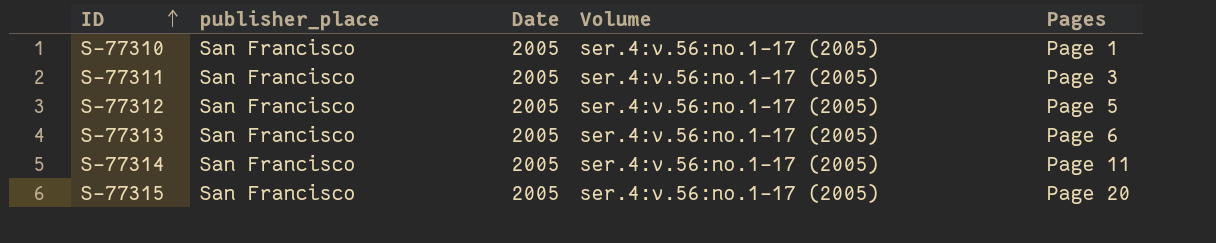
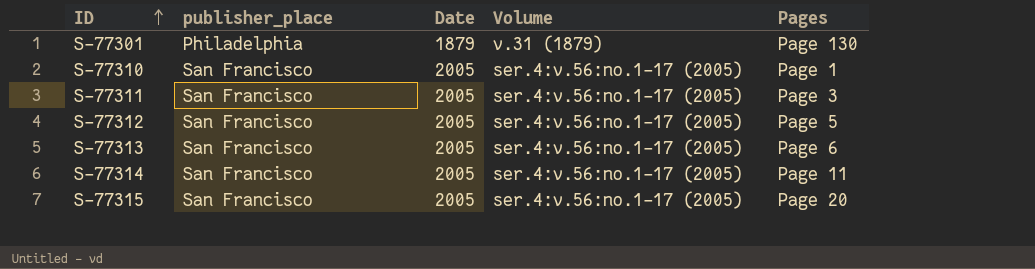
row S-77301: none -> Philadelphia | 1879 | v.31 (1879) | Page 130

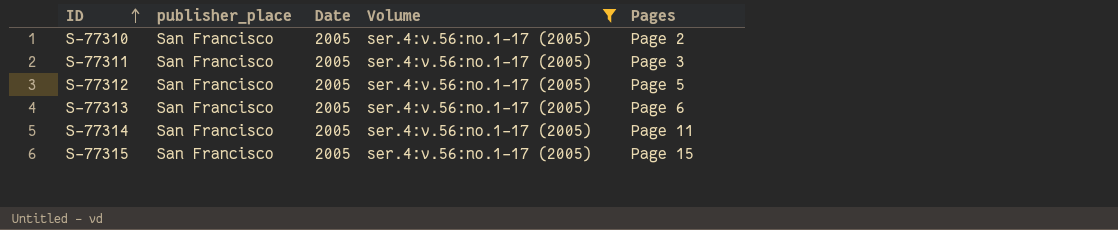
filter: none -> Volume = ser.4:v.56:no.1-17 (2005)
S-77310 | Pages: Page 1 -> Page 2
S-77315 | Pages: Page 20 -> Page 15

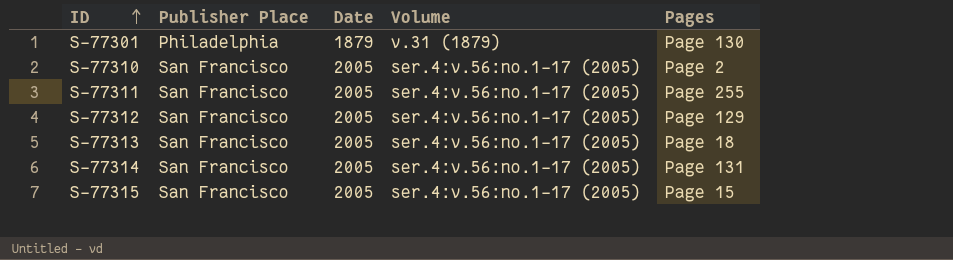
filter: Volume = ser.4:v.56:no.1-17 (2005) -> none
column name: publisher_place -> Publisher Place
S-77311 | Pages: Page 3 -> Page 255
S-77312 | Pages: Page 5 -> Page 129
S-77313 | Pages: Page 6 -> Page 18
S-77314 | Pages: Page 11 -> Page 131

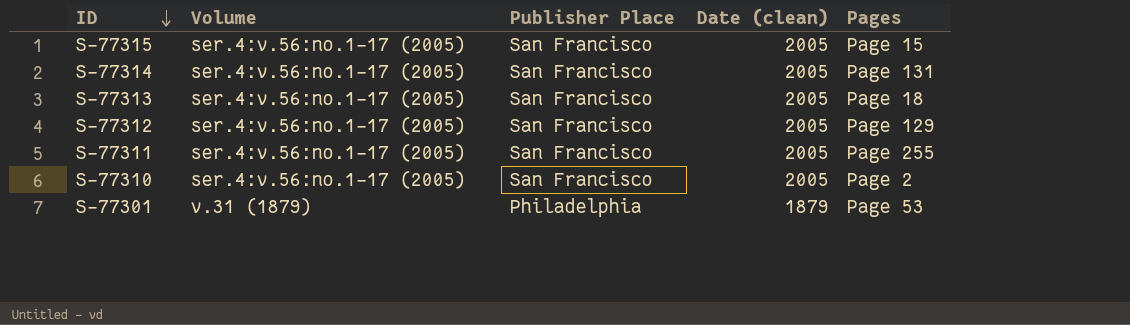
row order: ID ascending -> ID descending
column Volume | position: 4 -> 2
column name: Date -> Date (clean)
S-77301 | Pages: Page 130 -> Page 53

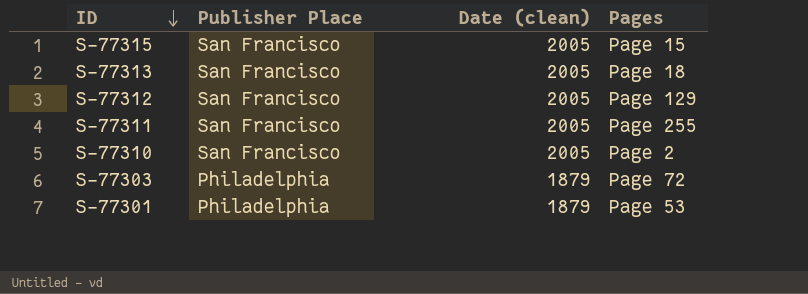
column Volume | position: 2 -> none
row S-77314: ser.4:v.56:no.1-17 (2005) | San Francisco | 2005 | Page 131 -> none
row S-77303: none -> Philadelphia | 1879 | Page 72

